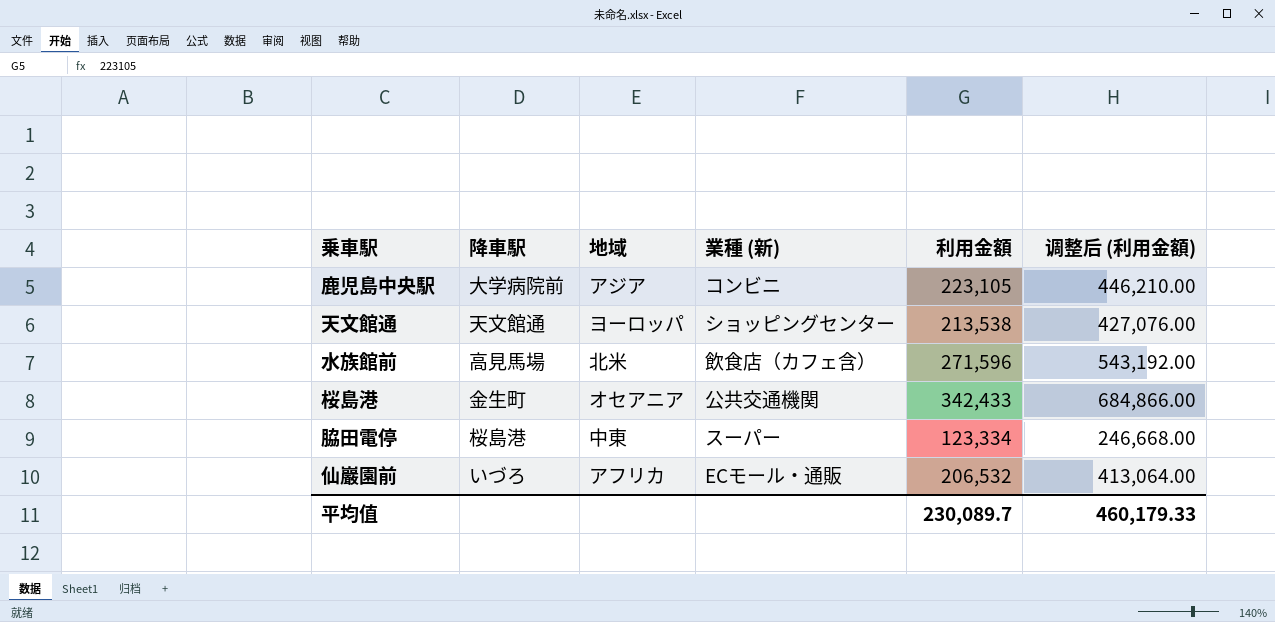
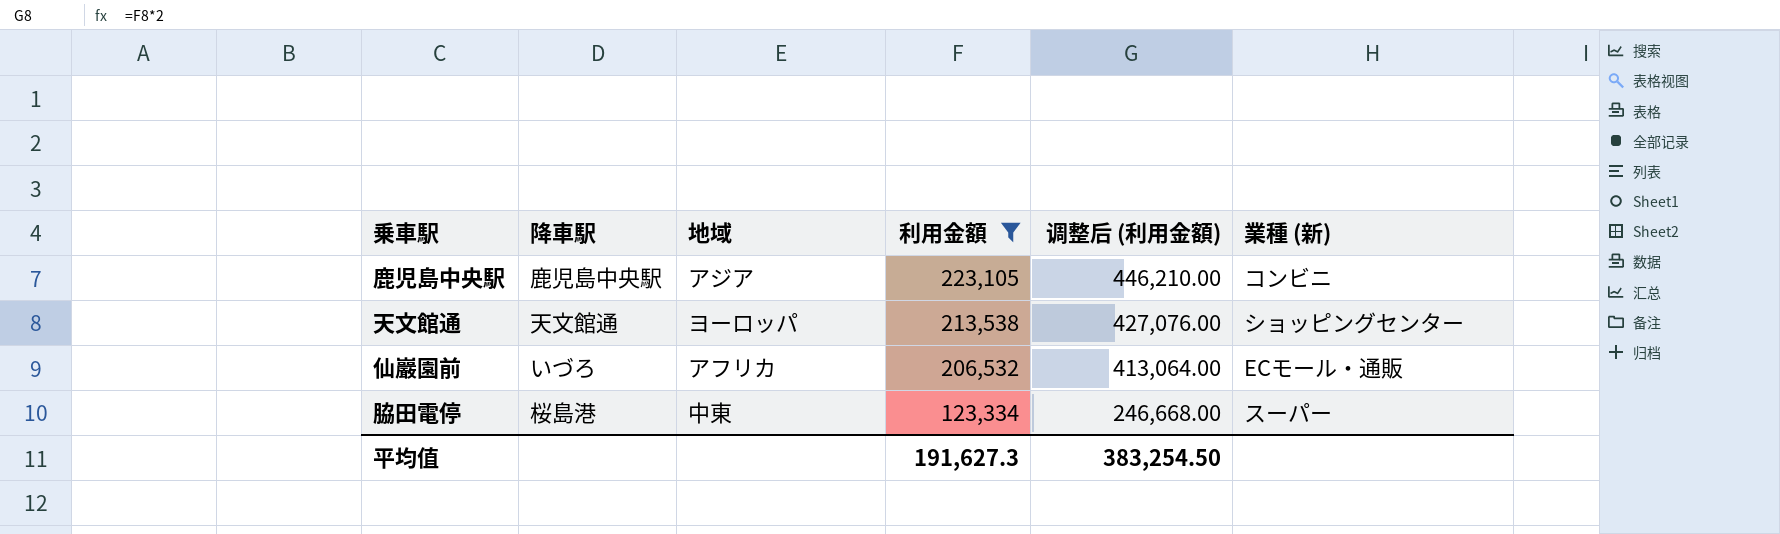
filter: none -> 利用金額 <= 223,105
row order: none -> 利用金額 descending
column 業種 (新) | position: 4 -> 6
鹿児島中央駅 | 降車駅: 大学病院前 -> 鹿児島中央駅
平均值 | 利用金額: 230,089.7 -> 191,627.3
平均值 | 调整后 (利用金額): 460,179.33 -> 383,254.50

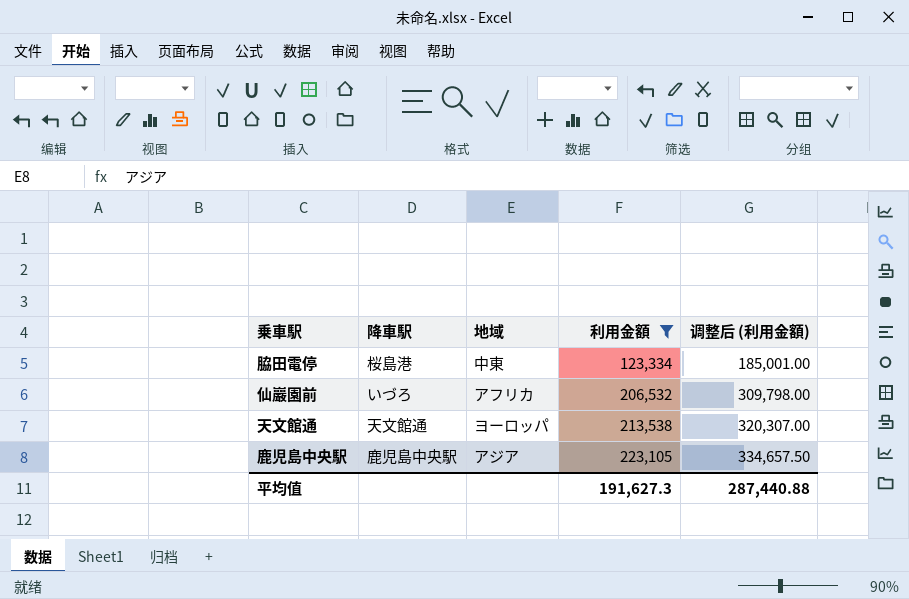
row order: 利用金額 descending -> 利用金額 ascending
column 業種 (新) | position: 6 -> none
column 调整后 (利用金額) | formula: [利用金額] * 2 -> [利用金額] * 1.5
平均值 | 调整后 (利用金額): 383,254.50 -> 287,440.88

